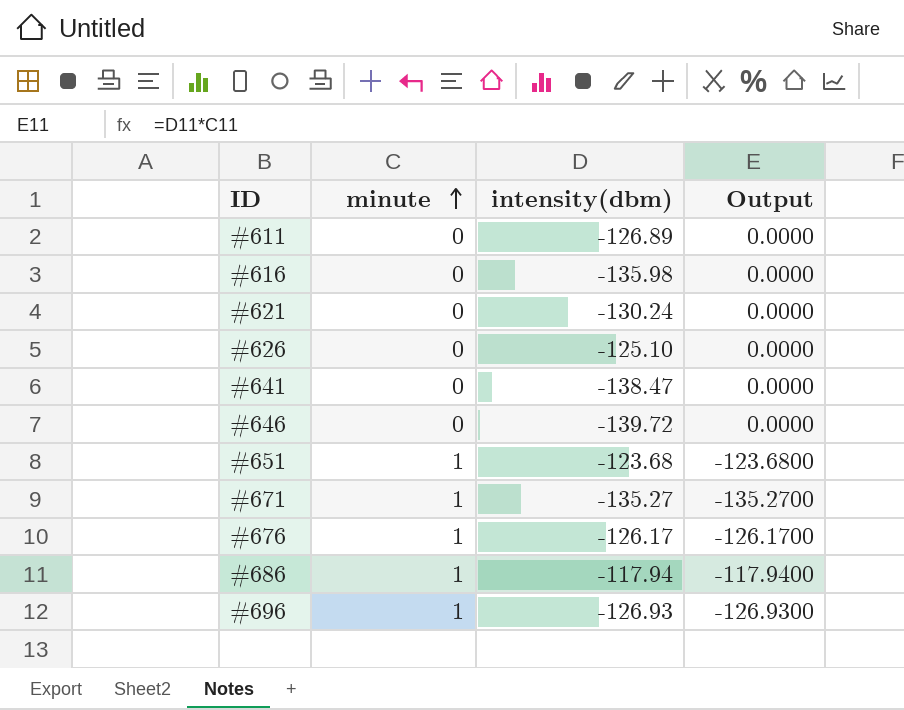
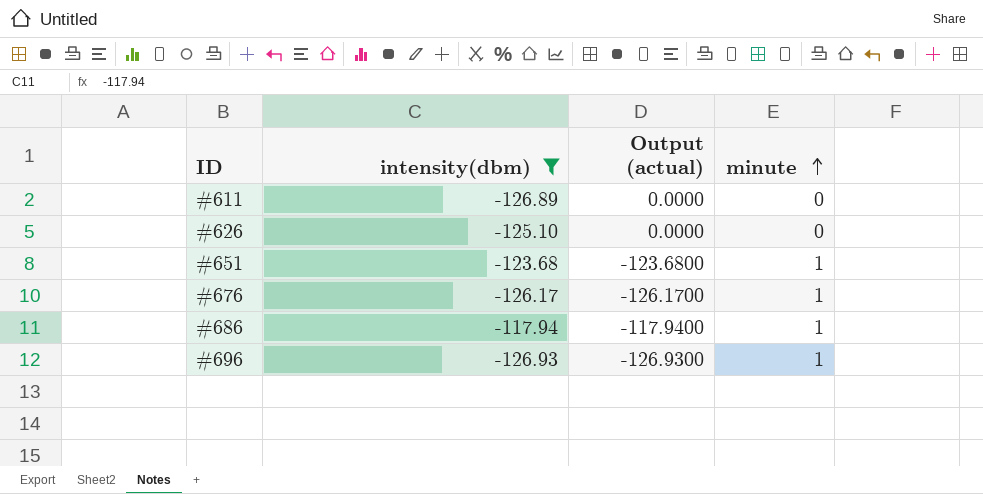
filter: none -> intensity(dbm) >= -126.93
column name: Output -> Output (actual)
column minute | position: 2 -> 4

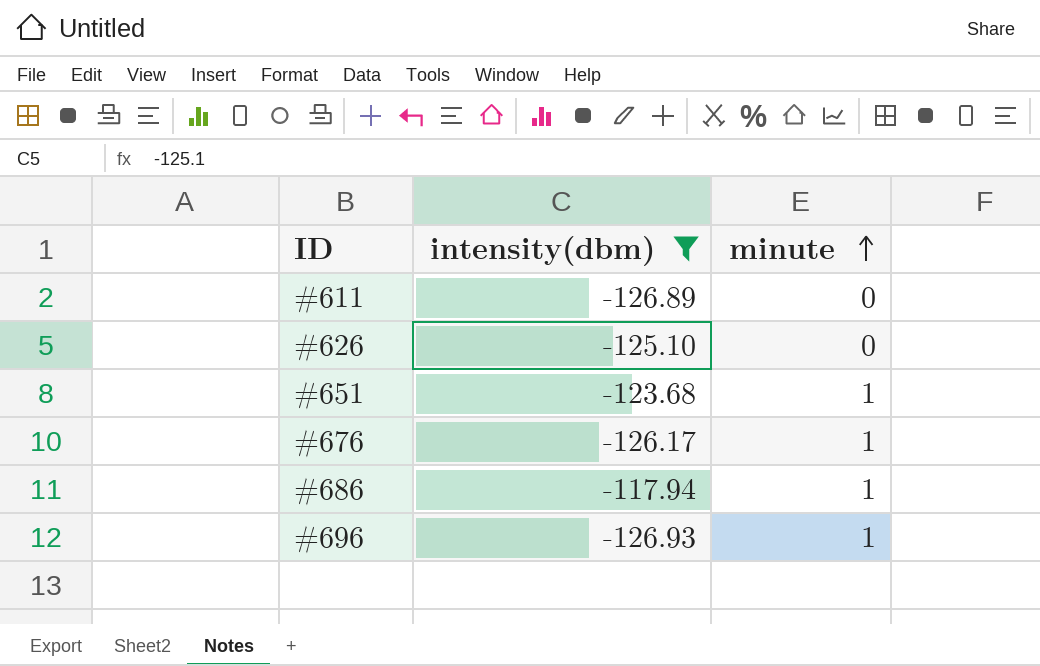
column Output (actual) | formula: [intensity(dbm)] * [minute] -> none

